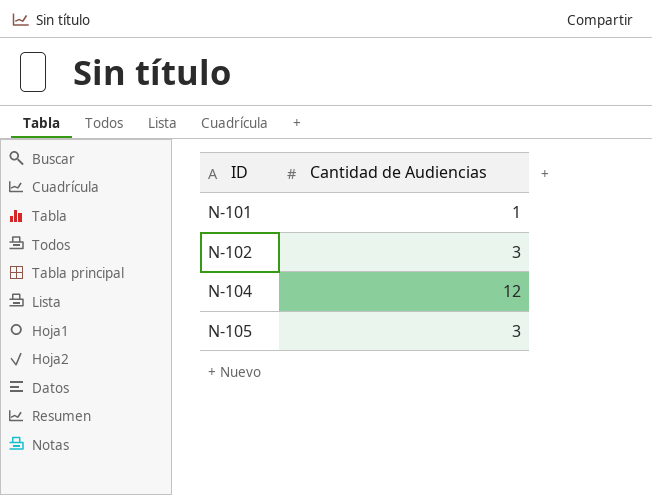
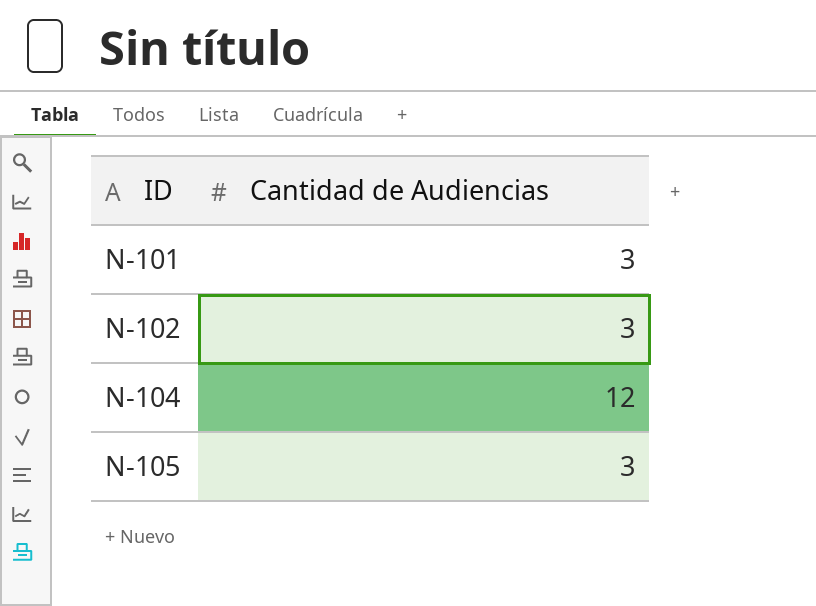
N-101 | Cantidad de Audiencias: 1 -> 3

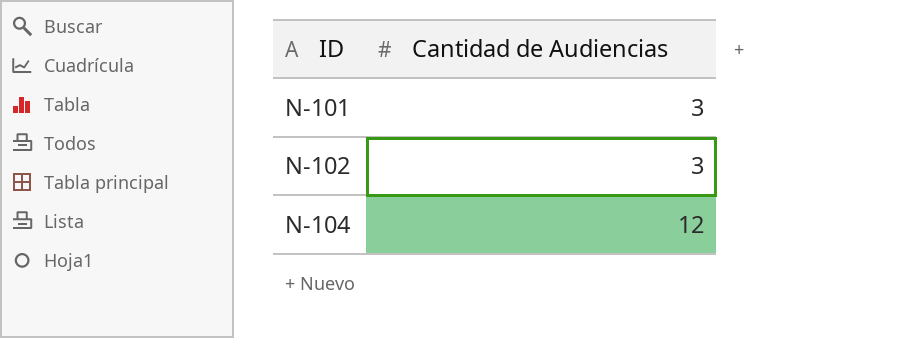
row N-105: 3 -> none

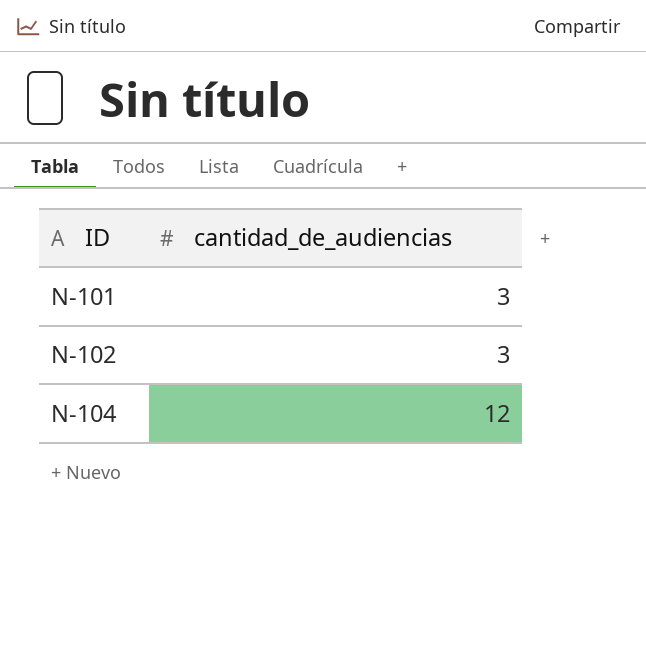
column name: Cantidad de Audiencias -> cantidad_de_audiencias

